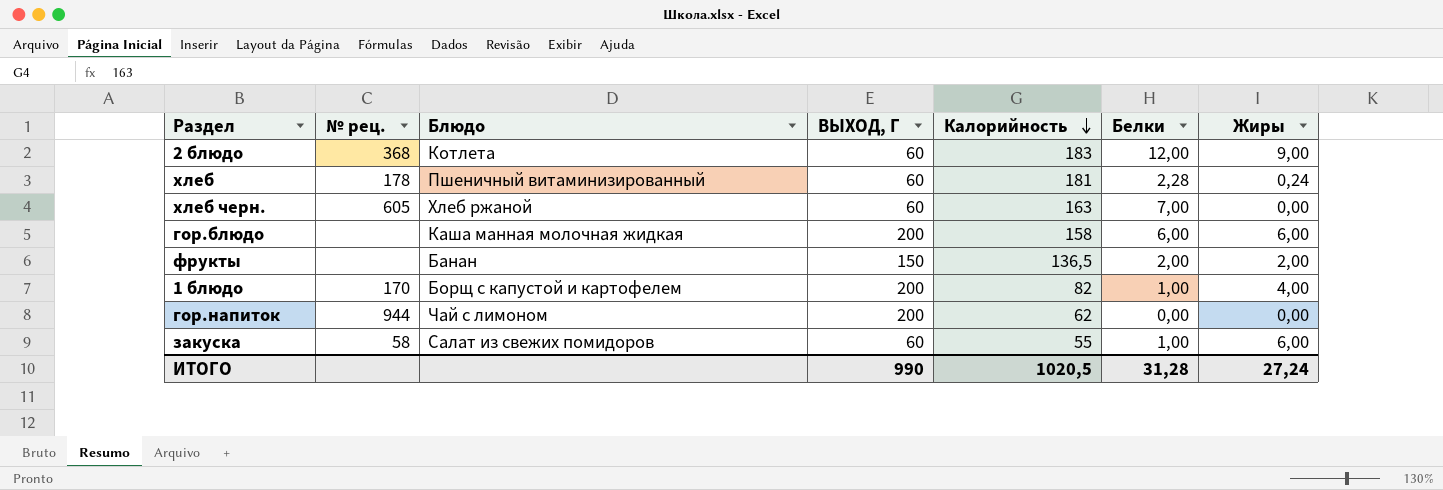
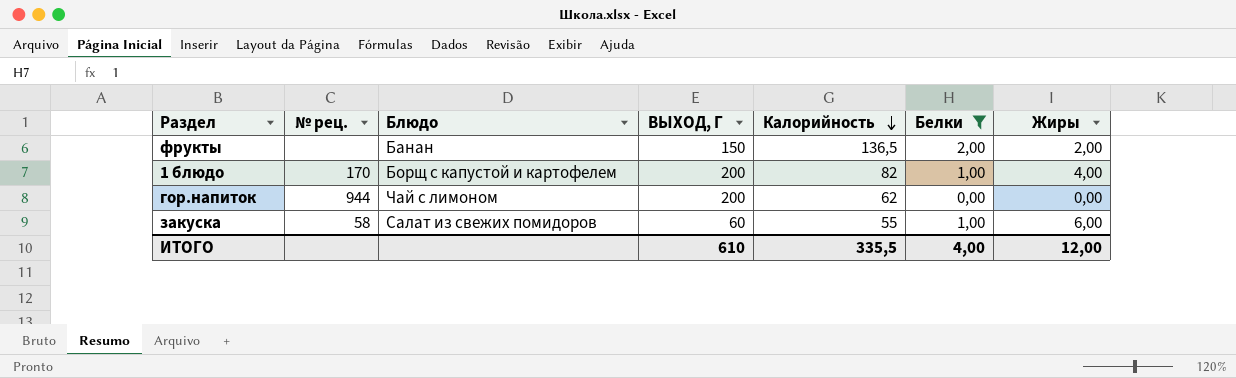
filter: none -> Белки <= 2,00
ИТОГО | ВЫХОД, Г: 990 -> 610
ИТОГО | Калорийность: 1020,5 -> 335,5
ИТОГО | Белки: 31,28 -> 4,00
ИТОГО | Жиры: 27,24 -> 12,00

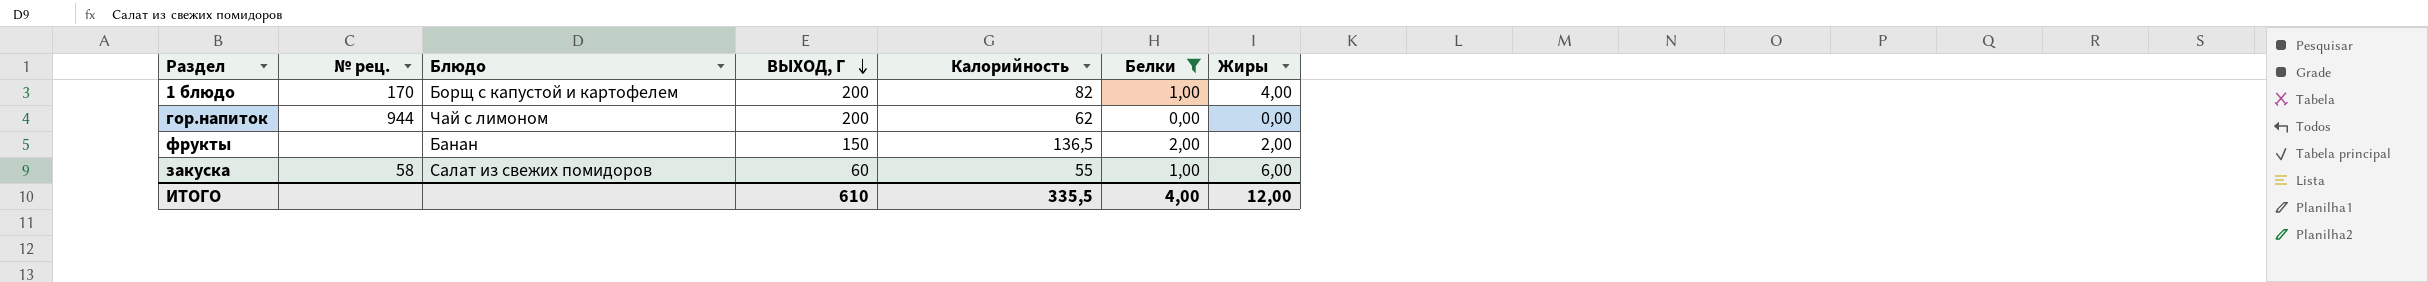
row order: Калорийность descending -> ВЫХОД, Г descending

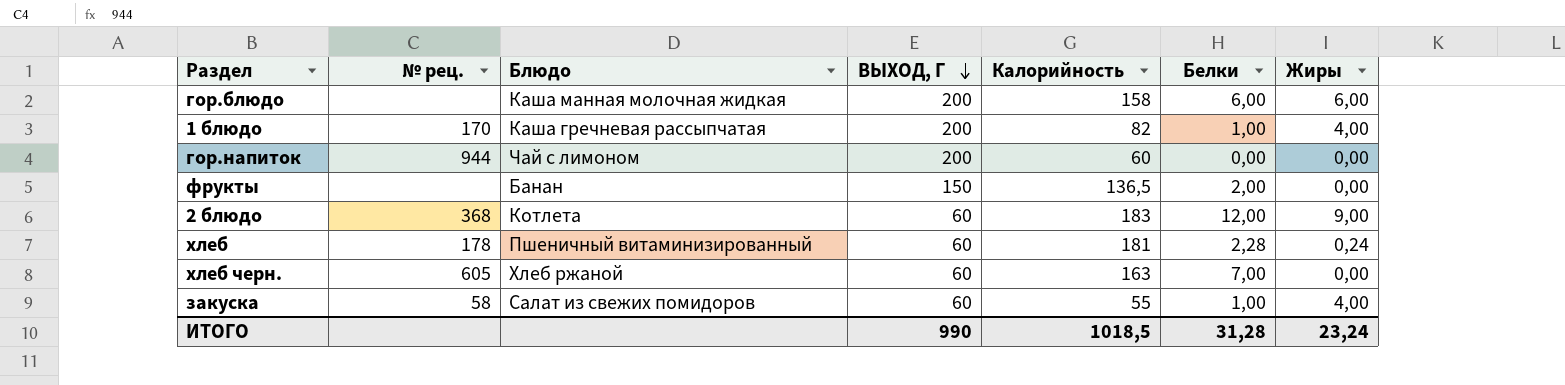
filter: Белки <= 2,00 -> none
1 блюдо | Блюдо: Борщ с капустой и картофелем -> Каша гречневая рассыпчатая
гор.напиток | Калорийность: 62 -> 60
фрукты | Жиры: 2,00 -> 0,00
закуска | Жиры: 6,00 -> 4,00
ИТОГО | ВЫХОД, Г: 610 -> 990
ИТОГО | Калорийность: 335,5 -> 1018,5
ИТОГО | Белки: 4,00 -> 31,28
ИТОГО | Жиры: 12,00 -> 23,24

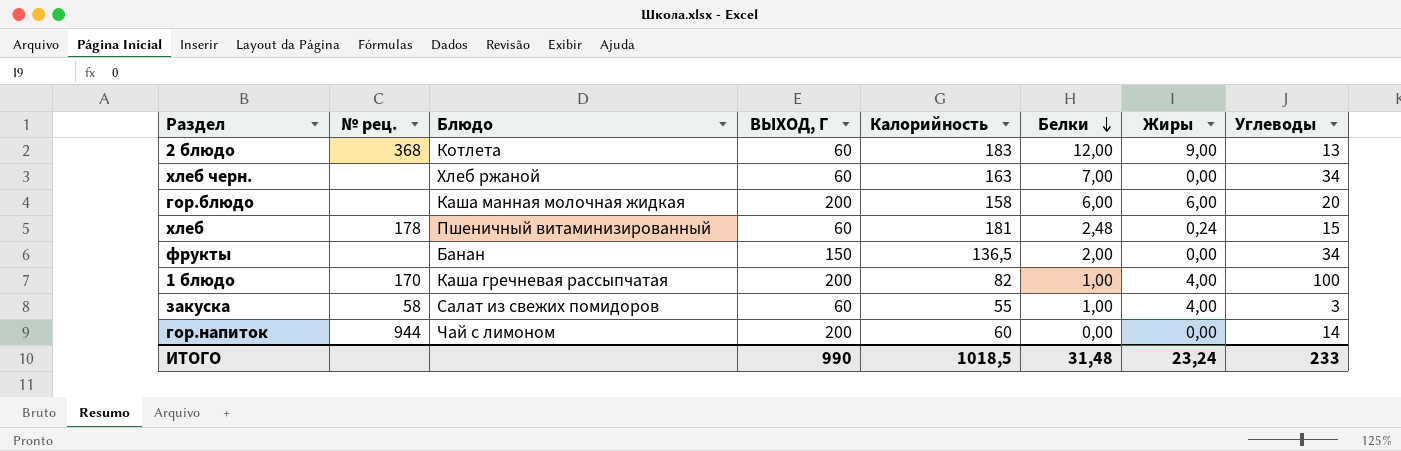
row order: ВЫХОД, Г descending -> Белки descending
column Углеводы | position: none -> 8
хлеб черн. | № рец.: 605 -> none
хлеб | Белки: 2,28 -> 2,48
ИТОГО | Белки: 31,28 -> 31,48

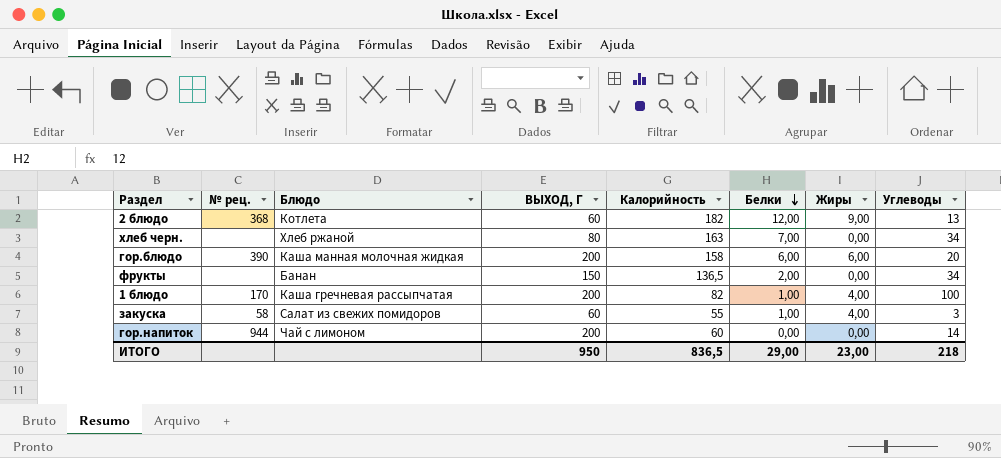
row хлеб: 178 | Пшеничный витаминизированный | 60 | 181 | 2,48 | 0,24 | 15 -> none
2 блюдо | Калорийность: 183 -> 182
хлеб черн. | ВЫХОД, Г: 60 -> 80
гор.блюдо | № рец.: none -> 390
ИТОГО | ВЫХОД, Г: 990 -> 950
ИТОГО | Калорийность: 1018,5 -> 836,5
ИТОГО | Белки: 31,48 -> 29,00
ИТОГО | Жиры: 23,24 -> 23,00
ИТОГО | Углеводы: 233 -> 218

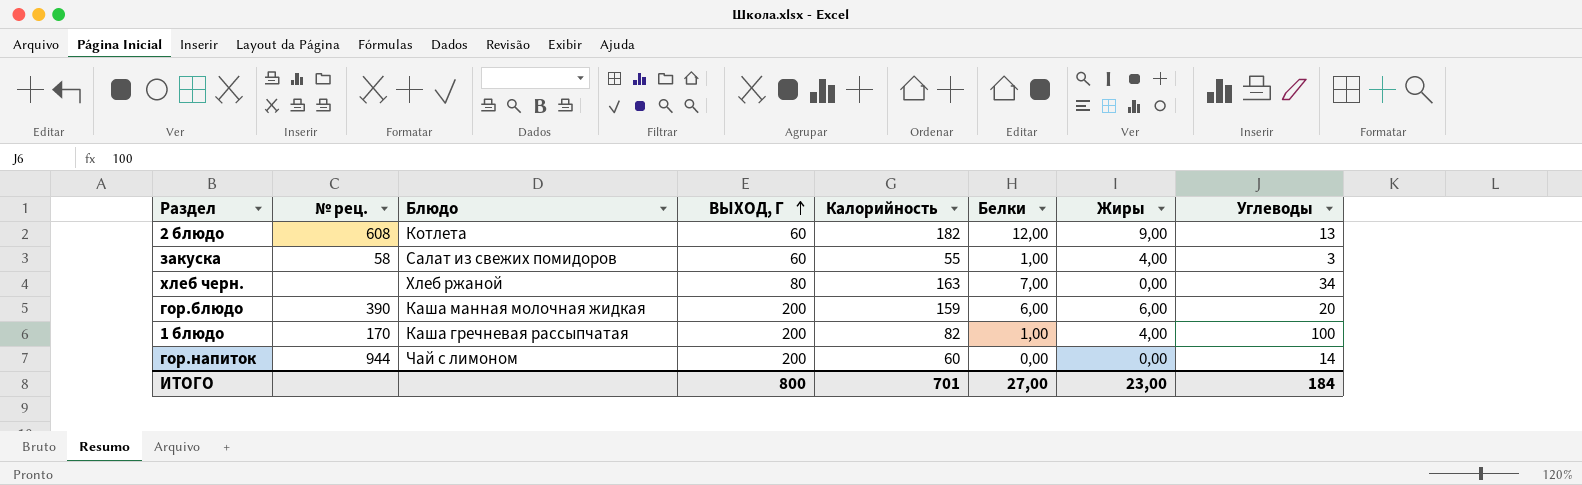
row order: Белки descending -> ВЫХОД, Г ascending
row фрукты: none | Банан | 150 | 136,5 | 2,00 | 0,00 | 34 -> none
2 блюдо | № рец.: 368 -> 608
гор.блюдо | Калорийность: 158 -> 159
ИТОГО | ВЫХОД, Г: 950 -> 800
ИТОГО | Калорийность: 836,5 -> 701
ИТОГО | Белки: 29,00 -> 27,00
ИТОГО | Углеводы: 218 -> 184

